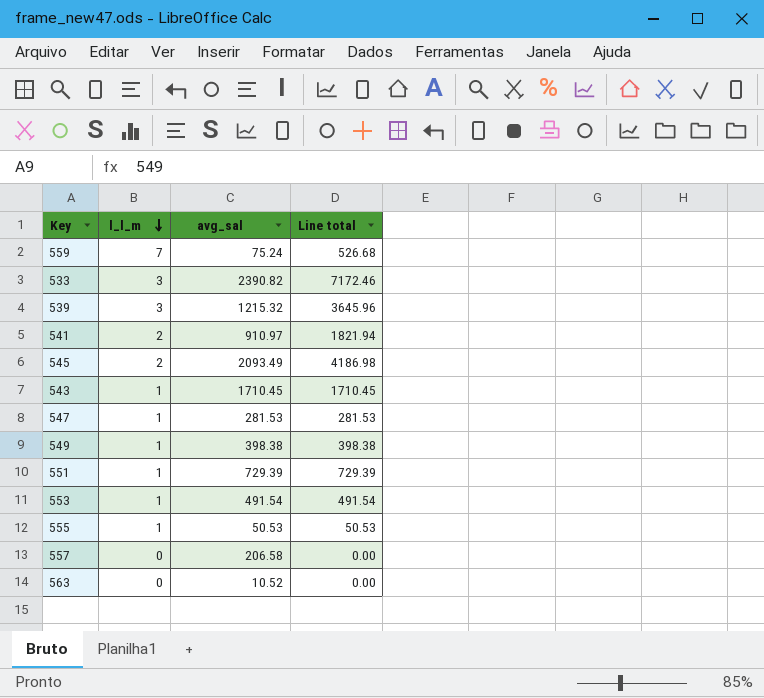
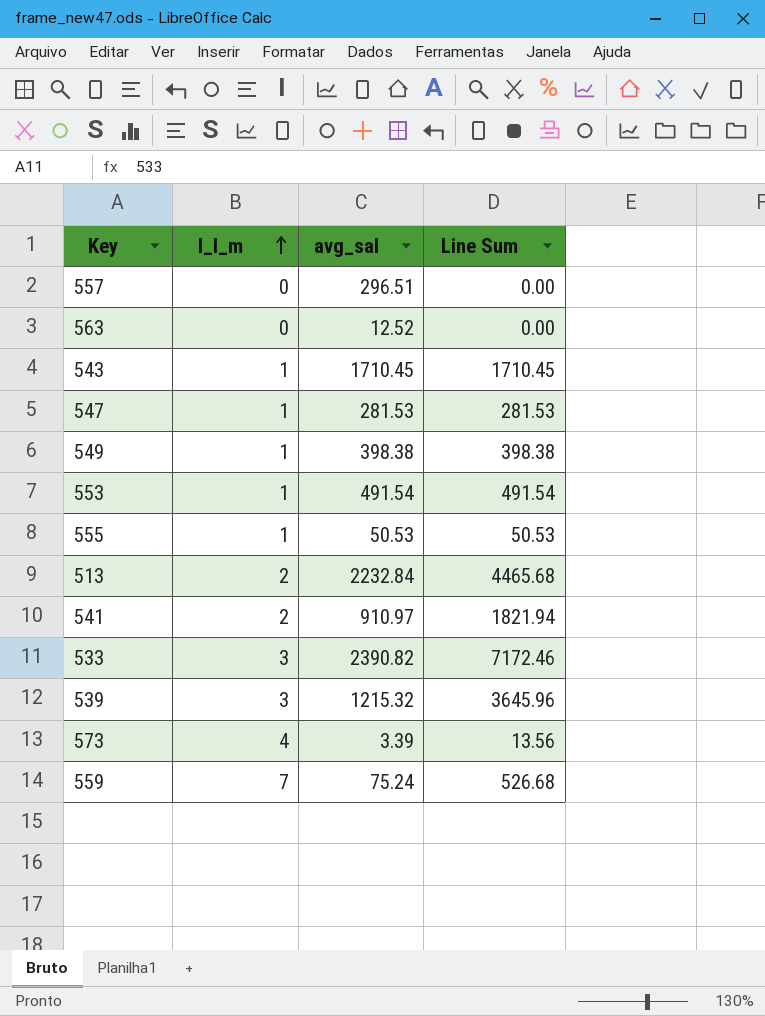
row order: l_l_m descending -> l_l_m ascending
column name: Line total -> Line Sum
row 545: 2 | 2093.49 | 4186.98 -> none
row 551: 1 | 729.39 | 729.39 -> none
557 | avg_sal: 206.58 -> 296.51
563 | avg_sal: 10.52 -> 12.52
row 513: none -> 2 | 2232.84 | 4465.68
row 573: none -> 4 | 3.39 | 13.56

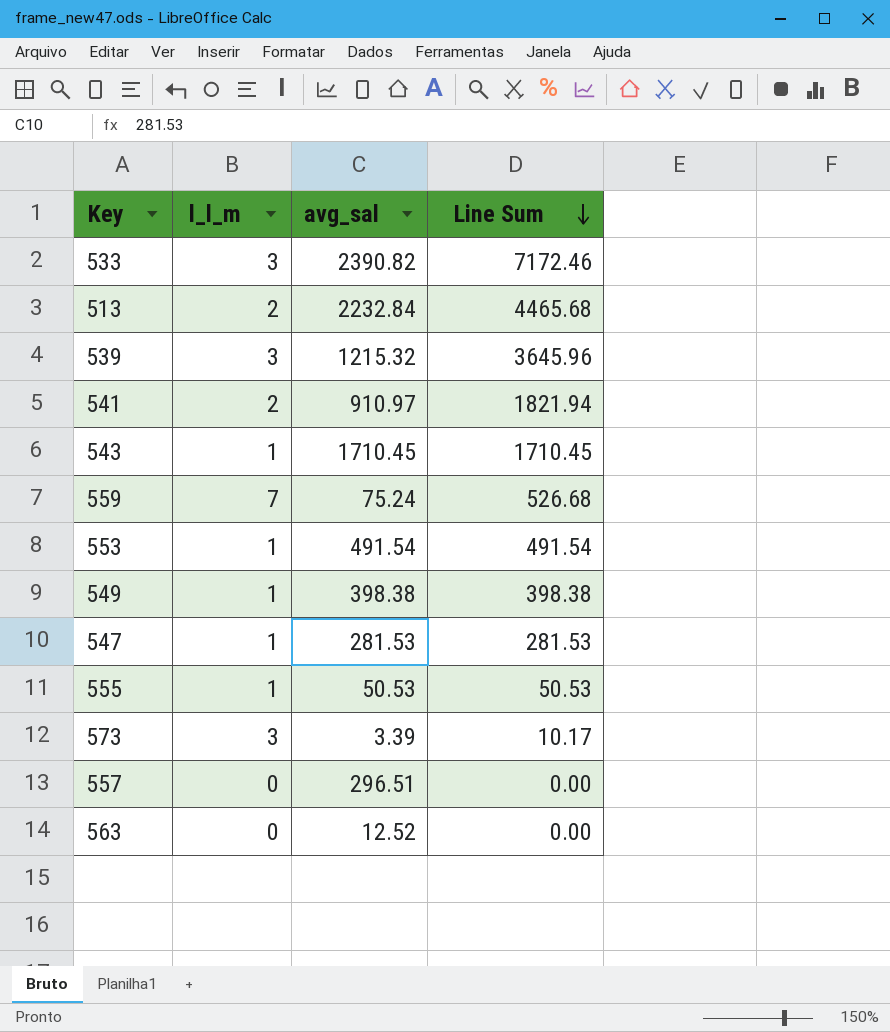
row order: l_l_m ascending -> Line Sum descending
573 | l_l_m: 4 -> 3
573 | Line Sum: 13.56 -> 10.17

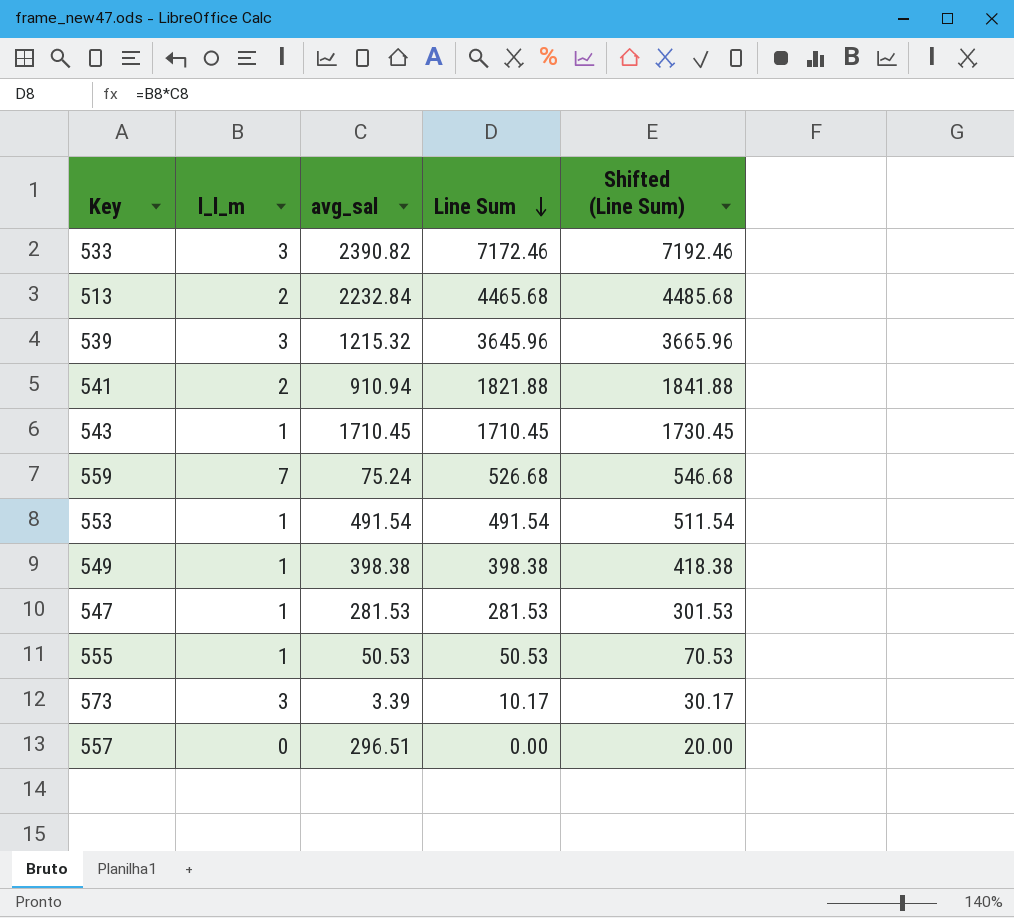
column Shifted (Line Sum) | formula: none -> [Line Sum] + 20
row 563: 0 | 12.52 | 0.00 -> none
541 | avg_sal: 910.97 -> 910.94
541 | Line Sum: 1821.94 -> 1821.88

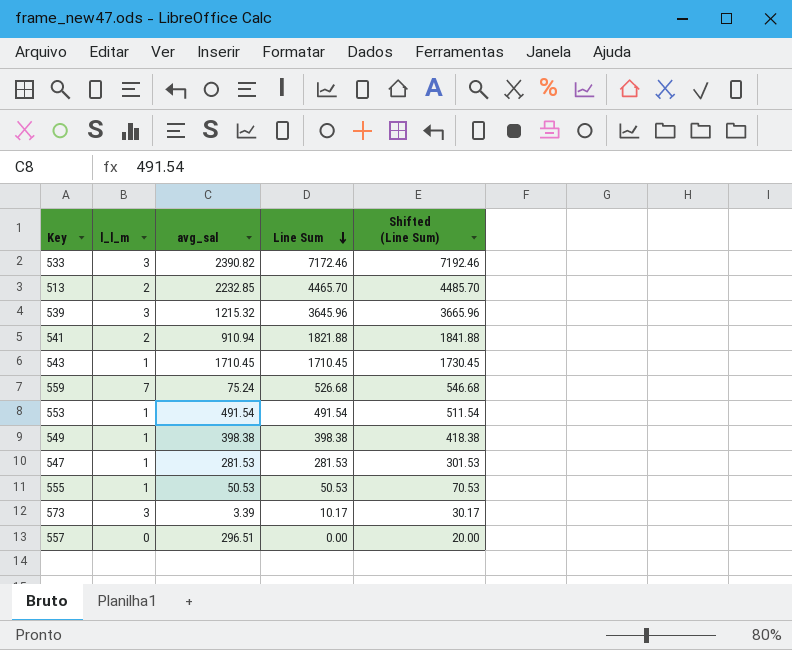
513 | avg_sal: 2232.84 -> 2232.85
513 | Line Sum: 4465.68 -> 4465.70
513 | Shifted (Line Sum): 4485.68 -> 4485.70

